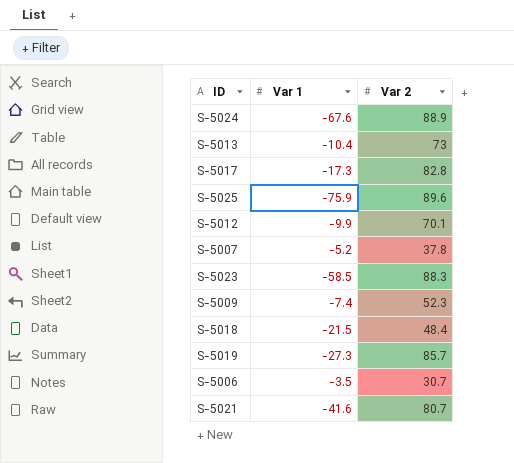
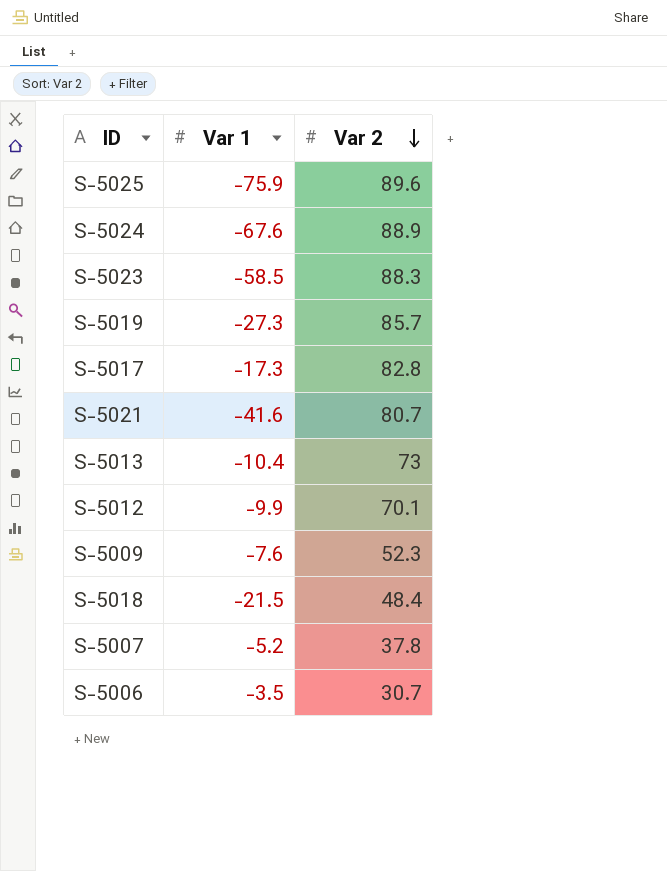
row order: none -> Var 2 descending
S-5009 | Var 1: -7.4 -> -7.6

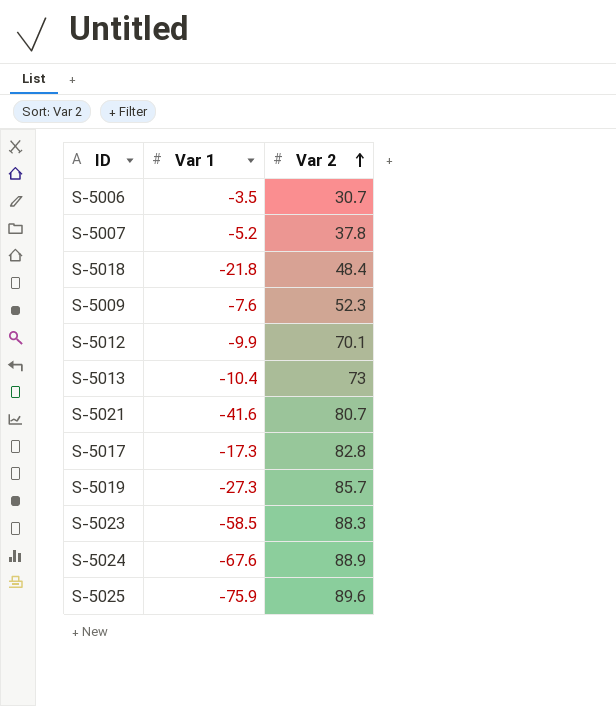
row order: Var 2 descending -> Var 2 ascending
S-5018 | Var 1: -21.5 -> -21.8

